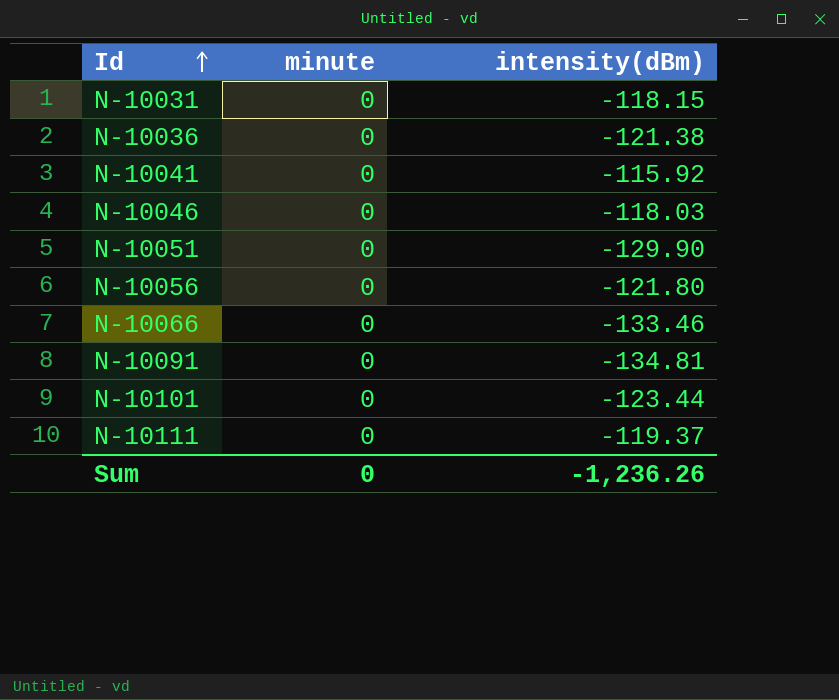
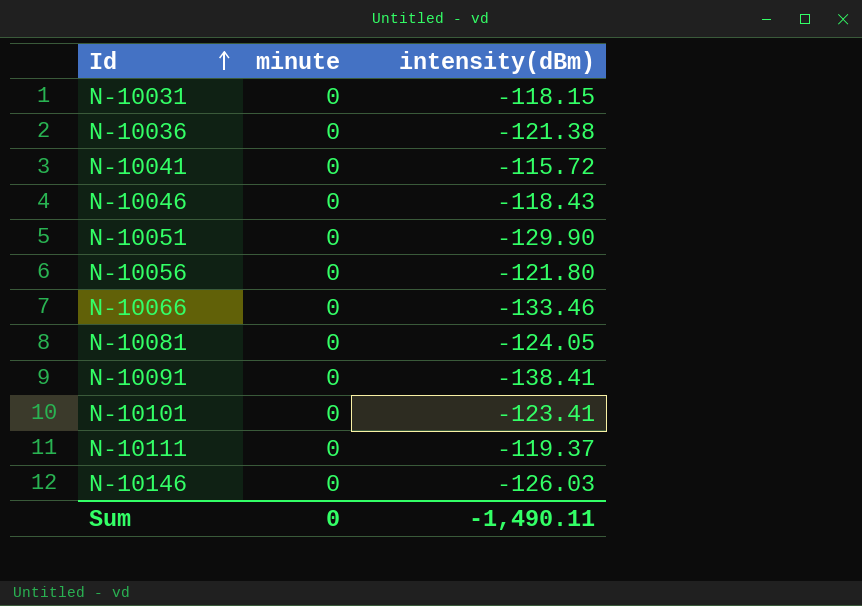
N-10041 | intensity(dBm): -115.92 -> -115.72
N-10046 | intensity(dBm): -118.03 -> -118.43
row N-10081: none -> 0 | -124.05
N-10091 | intensity(dBm): -134.81 -> -138.41
N-10101 | intensity(dBm): -123.44 -> -123.41
row N-10146: none -> 0 | -126.03
Sum | intensity(dBm): -1,236.26 -> -1,490.11

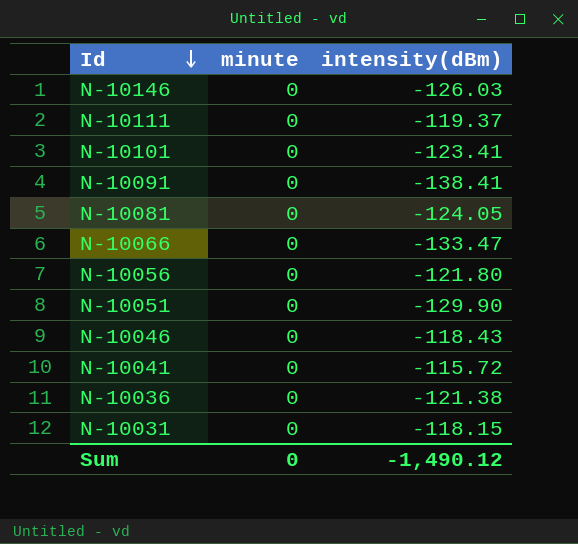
row order: Id ascending -> Id descending
N-10066 | intensity(dBm): -133.46 -> -133.47
Sum | intensity(dBm): -1,490.11 -> -1,490.12

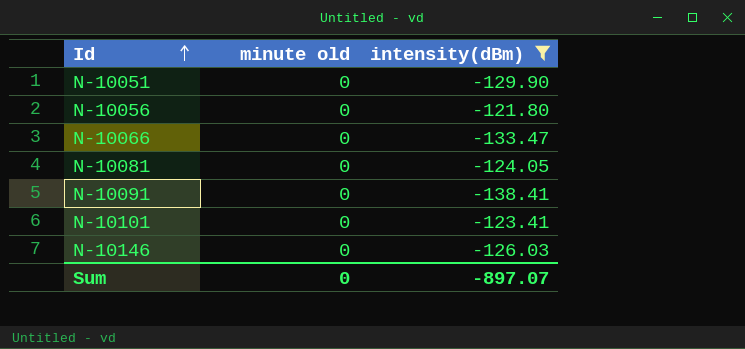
filter: none -> intensity(dBm) <= -121.80
row order: Id descending -> Id ascending
column name: minute -> minute old
Sum | intensity(dBm): -1,490.12 -> -897.07

